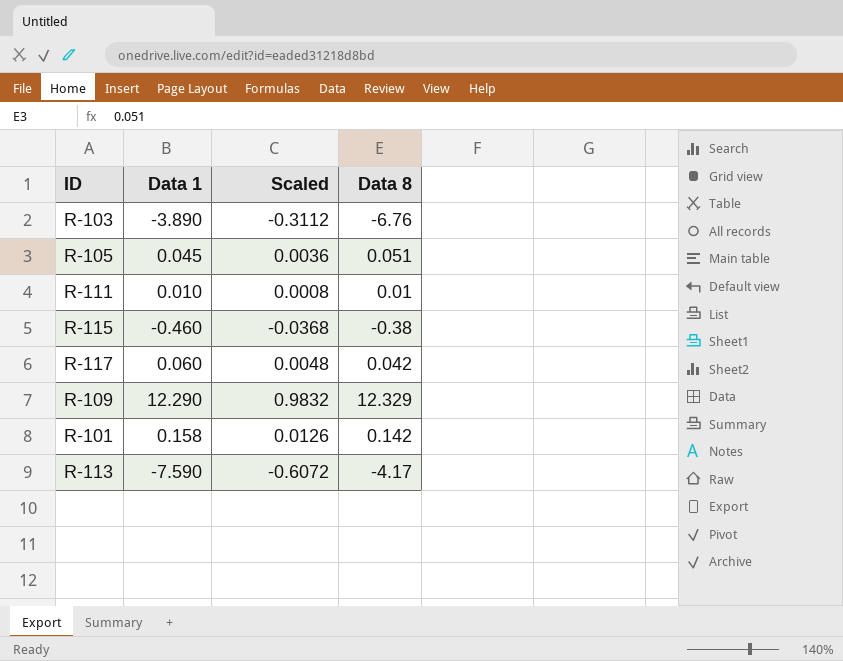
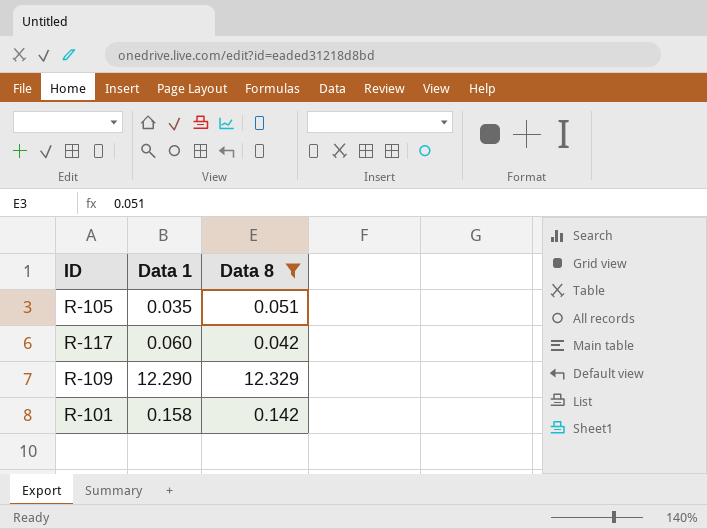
filter: none -> Data 8 >= 0.042
column Scaled | formula: [Data 1] * 0.08 -> none
R-105 | Data 1: 0.045 -> 0.035

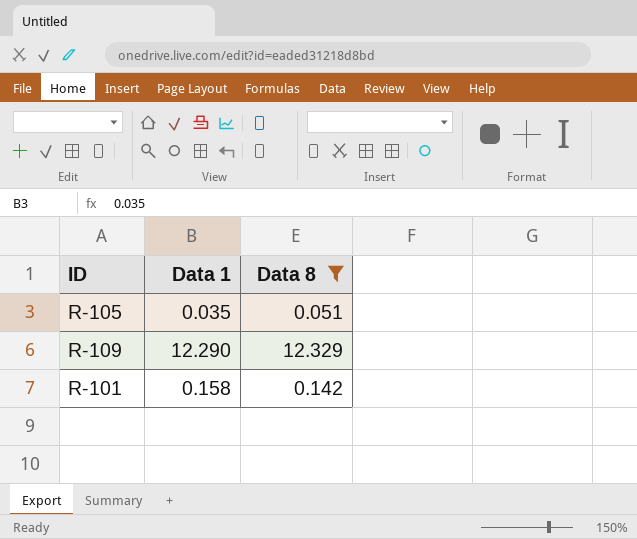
row R-117: 0.060 | 0.042 -> none

